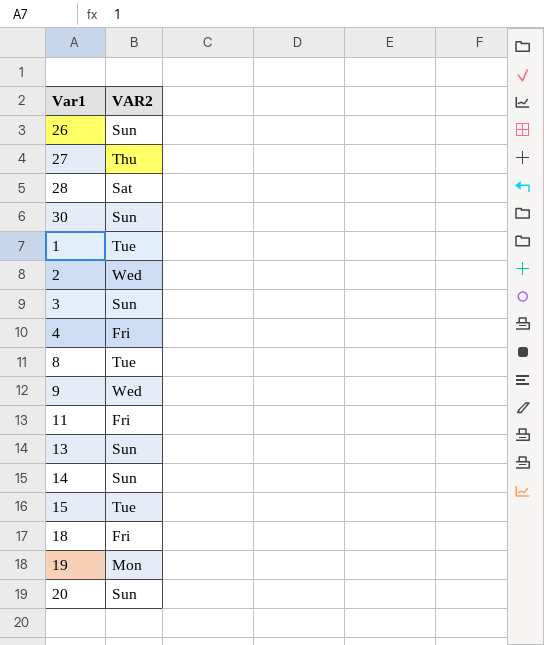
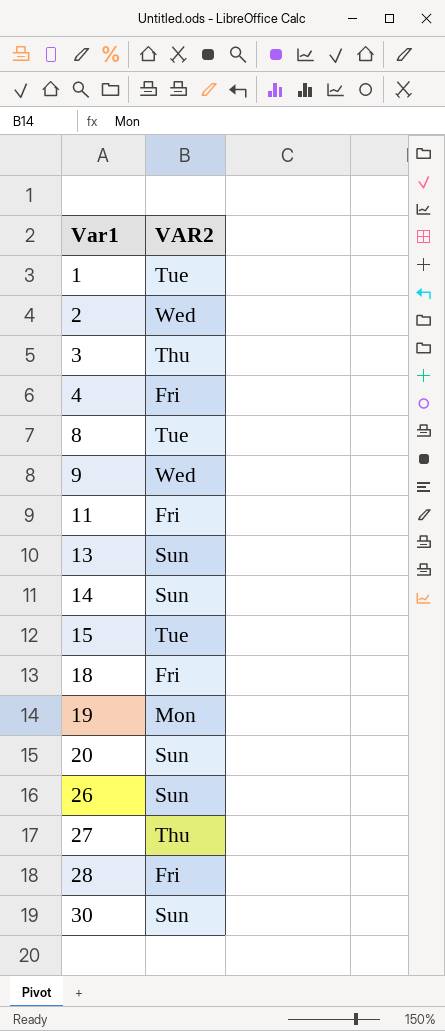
row order: none -> Var1 ascending
3 | VAR2: Sun -> Thu
28 | VAR2: Sat -> Fri

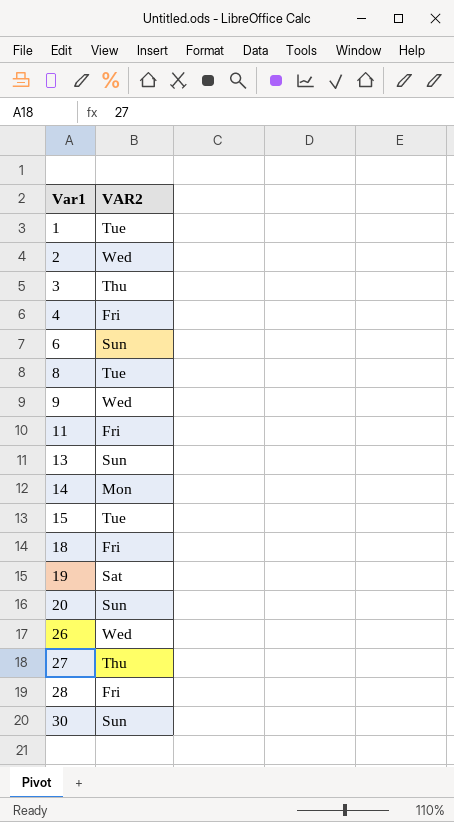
row 6: none -> Sun
14 | VAR2: Sun -> Mon
19 | VAR2: Mon -> Sat
26 | VAR2: Sun -> Wed

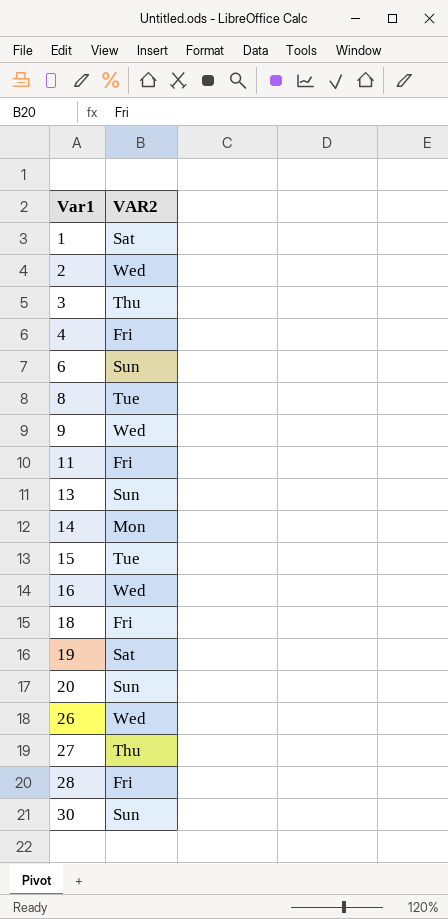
1 | VAR2: Tue -> Sat
row 16: none -> Wed

